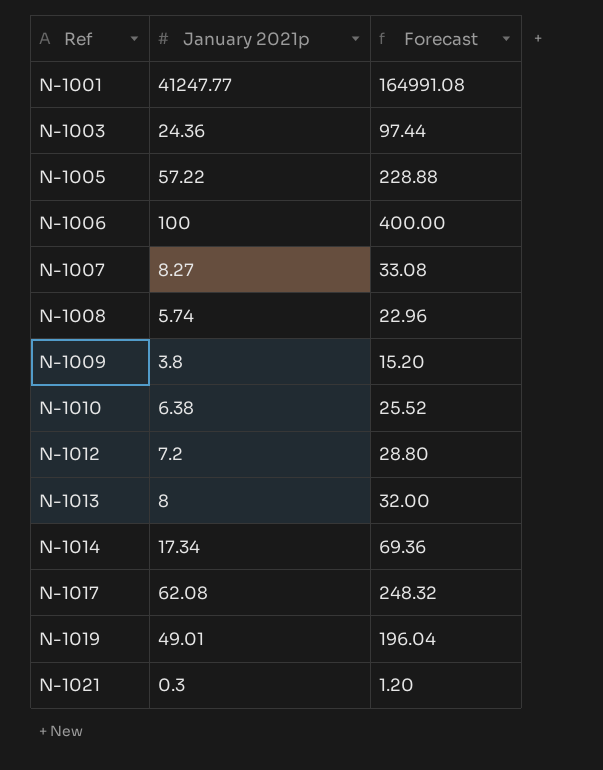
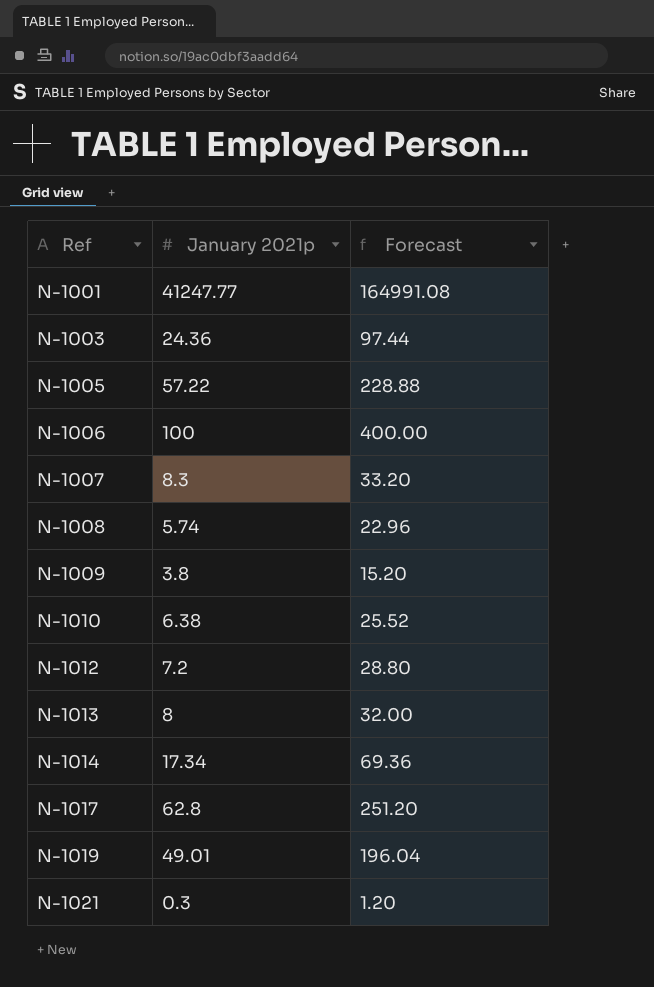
N-1007 | January 2021p: 8.27 -> 8.3
N-1007 | Forecast: 33.08 -> 33.20
N-1017 | January 2021p: 62.08 -> 62.8
N-1017 | Forecast: 248.32 -> 251.20

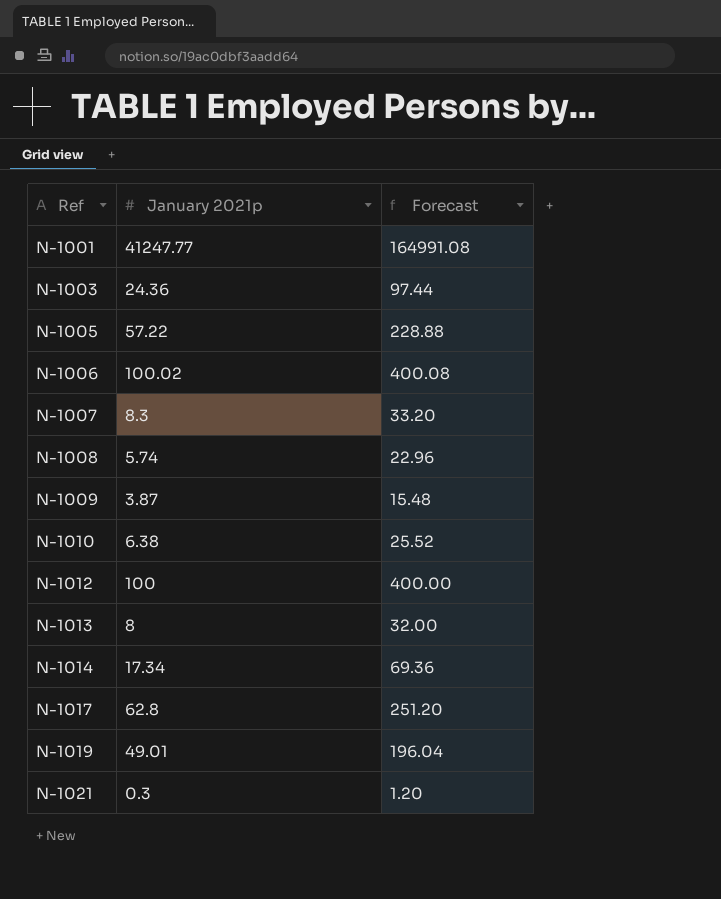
N-1006 | January 2021p: 100 -> 100.02
N-1006 | Forecast: 400.00 -> 400.08
N-1009 | January 2021p: 3.8 -> 3.87
N-1009 | Forecast: 15.20 -> 15.48
N-1012 | January 2021p: 7.2 -> 100
N-1012 | Forecast: 28.80 -> 400.00

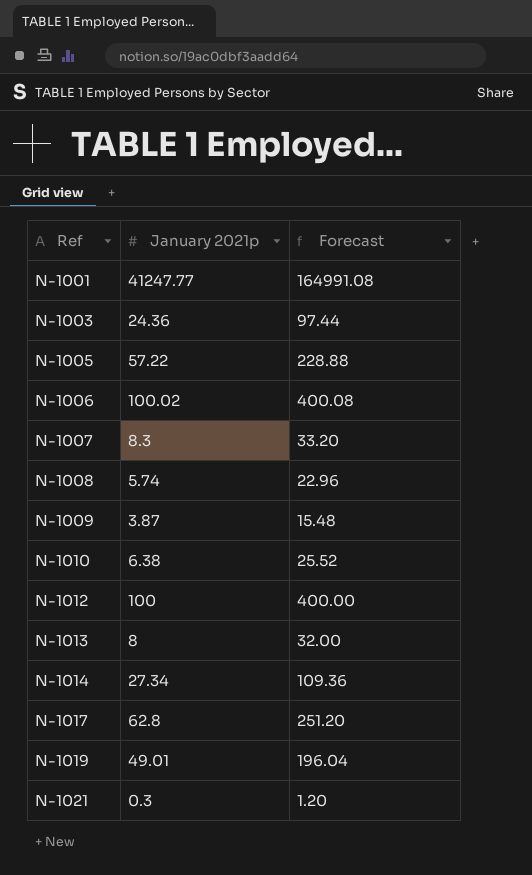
N-1014 | January 2021p: 17.34 -> 27.34
N-1014 | Forecast: 69.36 -> 109.36

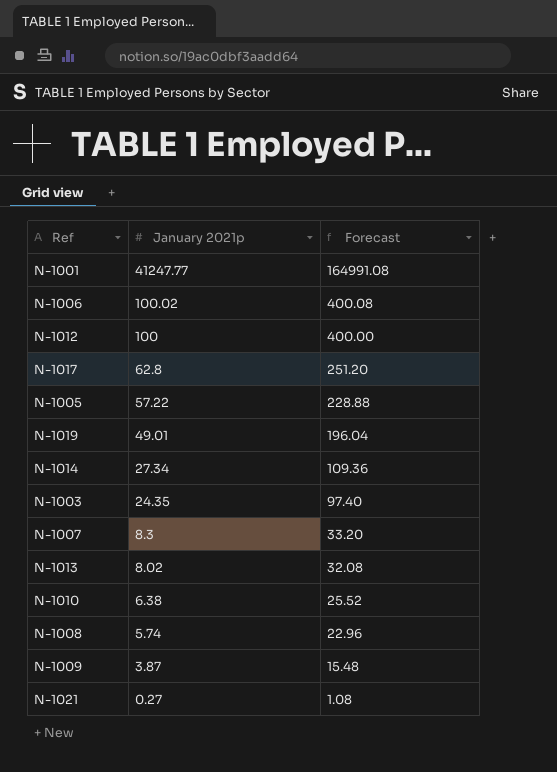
row order: Ref ascending -> January 2021p descending
N-1003 | January 2021p: 24.36 -> 24.35
N-1003 | Forecast: 97.44 -> 97.40
N-1013 | January 2021p: 8 -> 8.02
N-1013 | Forecast: 32.00 -> 32.08
N-1021 | January 2021p: 0.3 -> 0.27
N-1021 | Forecast: 1.20 -> 1.08

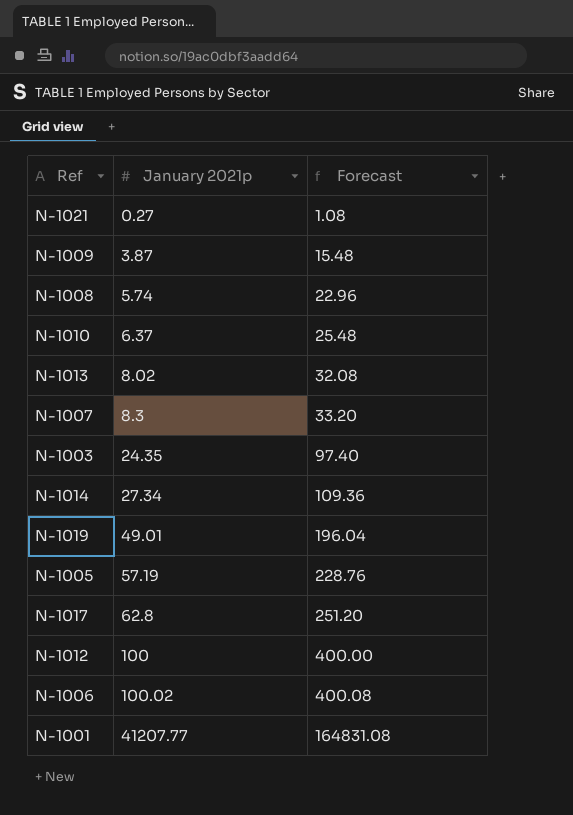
row order: January 2021p descending -> January 2021p ascending
N-1010 | January 2021p: 6.38 -> 6.37
N-1010 | Forecast: 25.52 -> 25.48
N-1005 | January 2021p: 57.22 -> 57.19
N-1005 | Forecast: 228.88 -> 228.76
N-1001 | January 2021p: 41247.77 -> 41207.77
N-1001 | Forecast: 164991.08 -> 164831.08

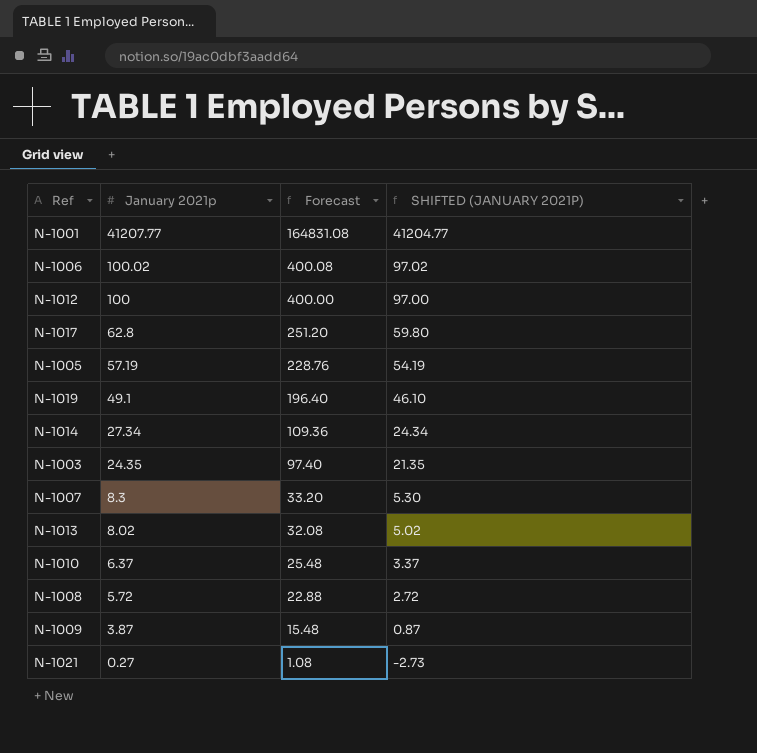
row order: January 2021p ascending -> January 2021p descending
column SHIFTED (JANUARY 2021P) | formula: none -> [January 2021p] - 3
N-1019 | January 2021p: 49.01 -> 49.1
N-1019 | Forecast: 196.04 -> 196.40
N-1008 | January 2021p: 5.74 -> 5.72
N-1008 | Forecast: 22.96 -> 22.88

